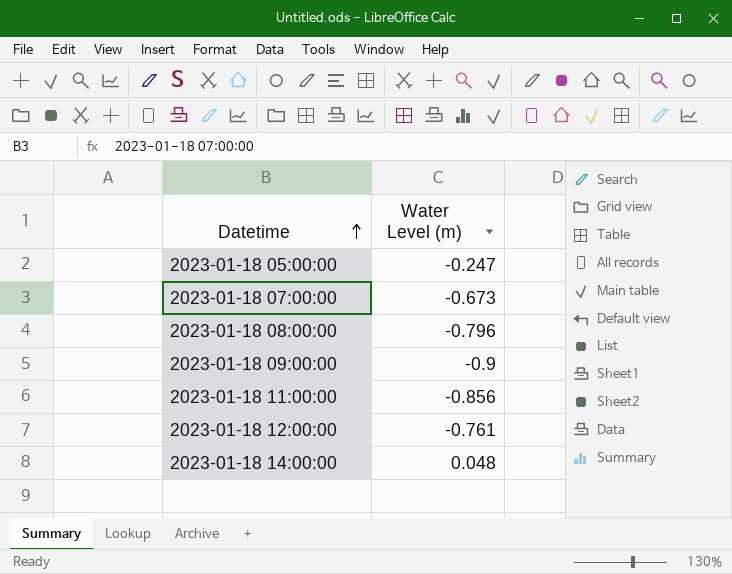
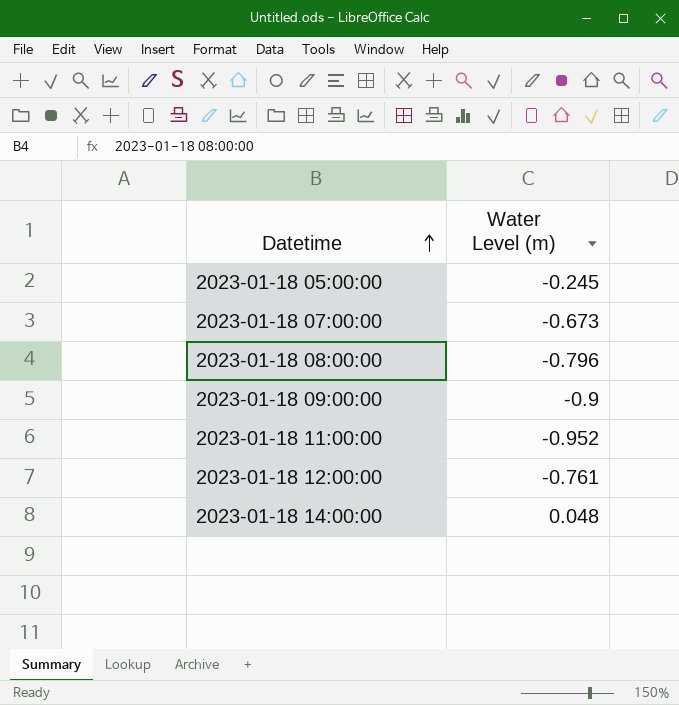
2023-01-18 05:00:00 | Water Level (m): -0.247 -> -0.245
2023-01-18 11:00:00 | Water Level (m): -0.856 -> -0.952

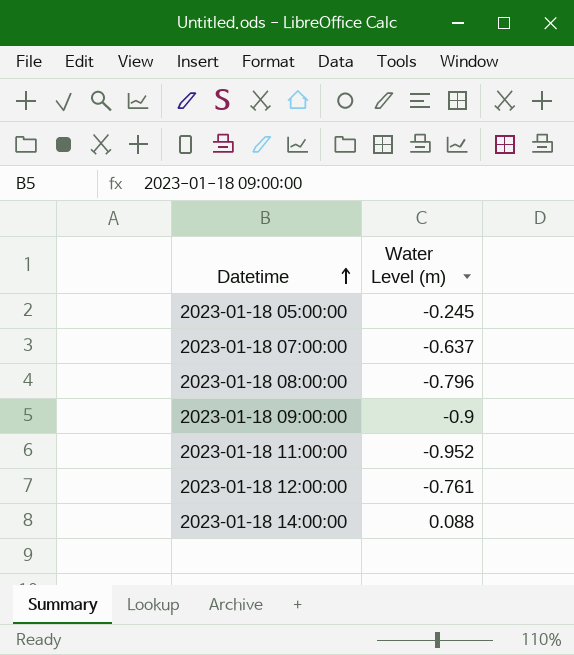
2023-01-18 07:00:00 | Water Level (m): -0.673 -> -0.637
2023-01-18 14:00:00 | Water Level (m): 0.048 -> 0.088

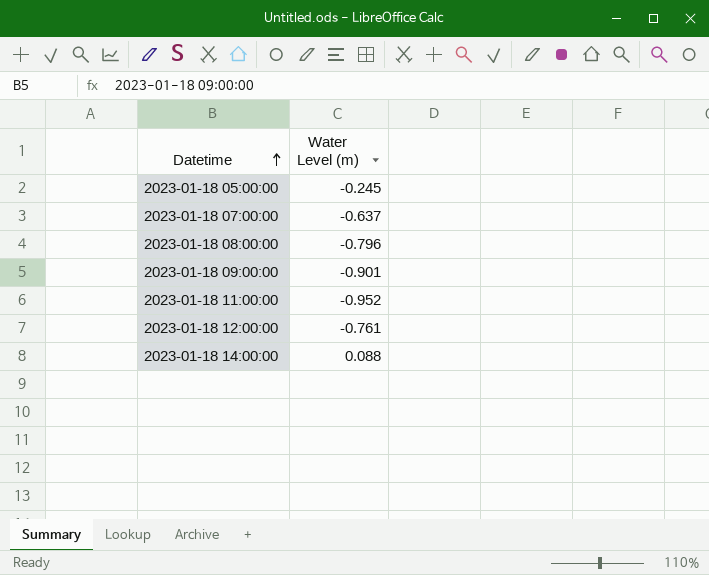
2023-01-18 09:00:00 | Water Level (m): -0.9 -> -0.901

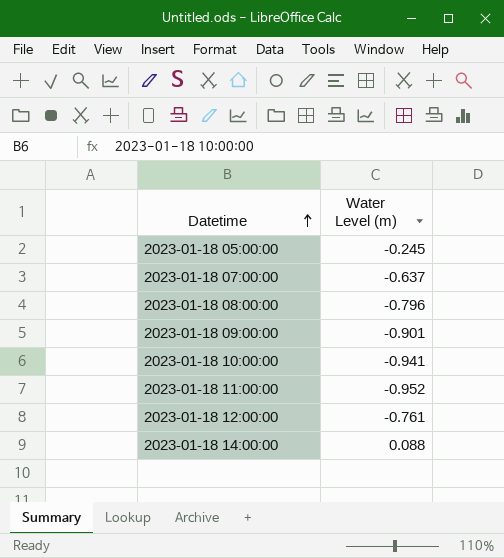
row 2023-01-18 10:00:00: none -> -0.941

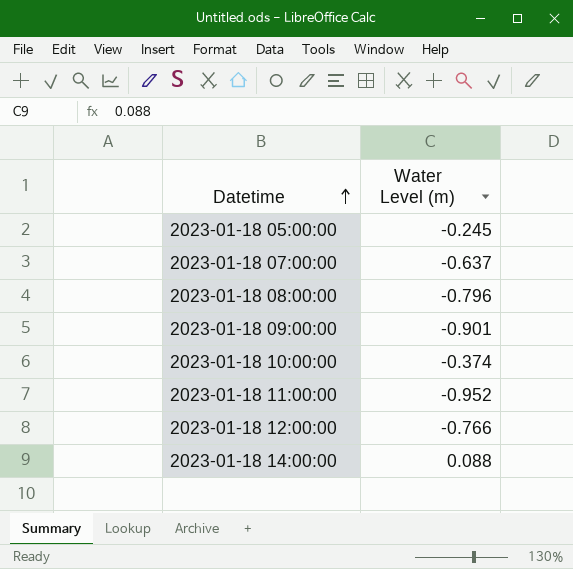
2023-01-18 10:00:00 | Water Level (m): -0.941 -> -0.374
2023-01-18 12:00:00 | Water Level (m): -0.761 -> -0.766

